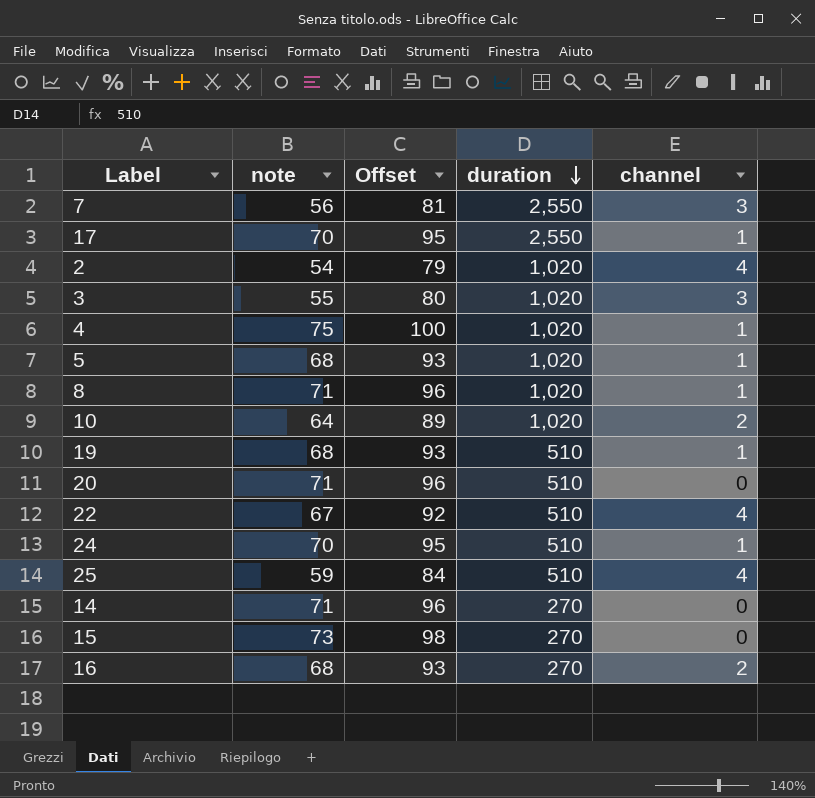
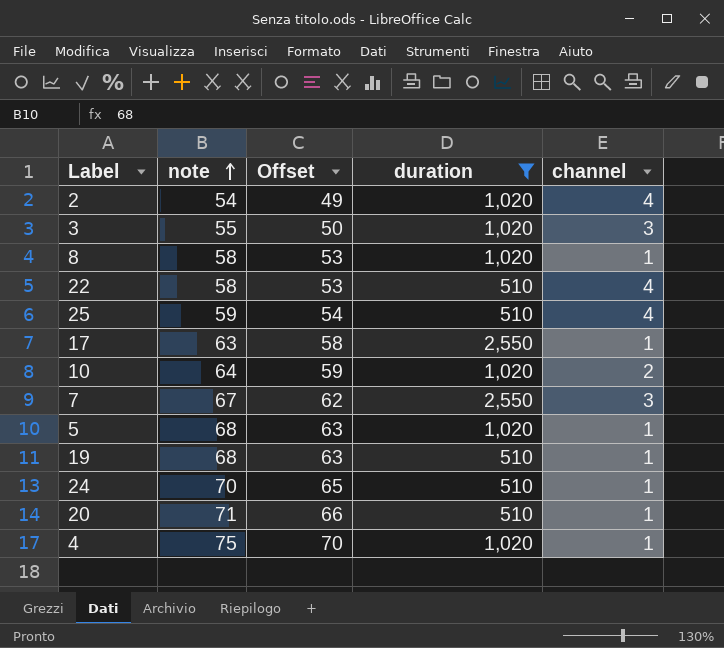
filter: none -> duration != 270
row order: duration descending -> note ascending
column Offset | formula: [note] + 25 -> [note] - 5
8 | note: 71 -> 58
22 | note: 67 -> 58
17 | note: 70 -> 63
7 | note: 56 -> 67
20 | channel: 0 -> 1

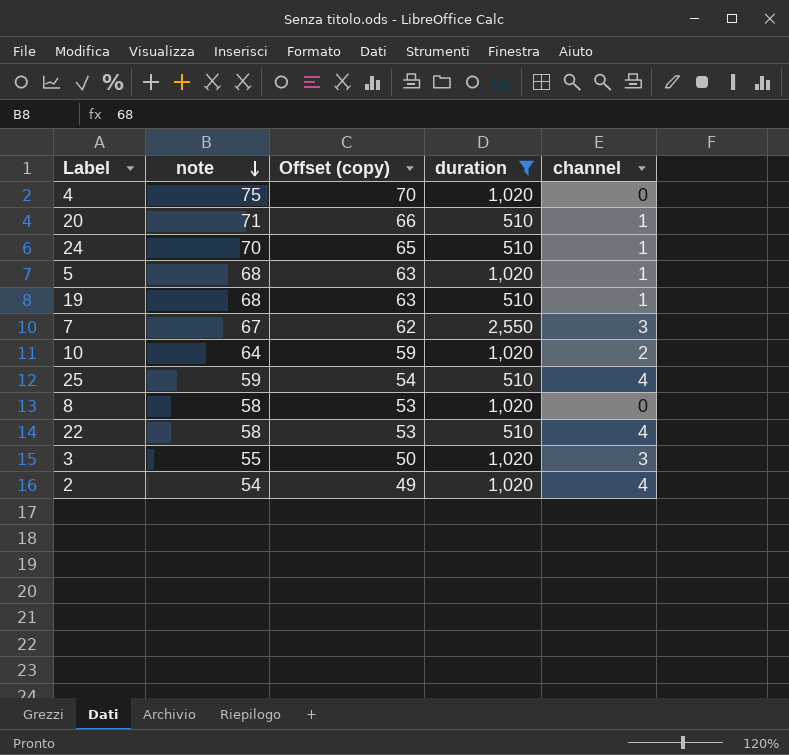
row order: note ascending -> note descending
column name: Offset -> Offset (copy)
row 17: 63 | 58 | 2,550 | 1 -> none
4 | channel: 1 -> 0
8 | channel: 1 -> 0

